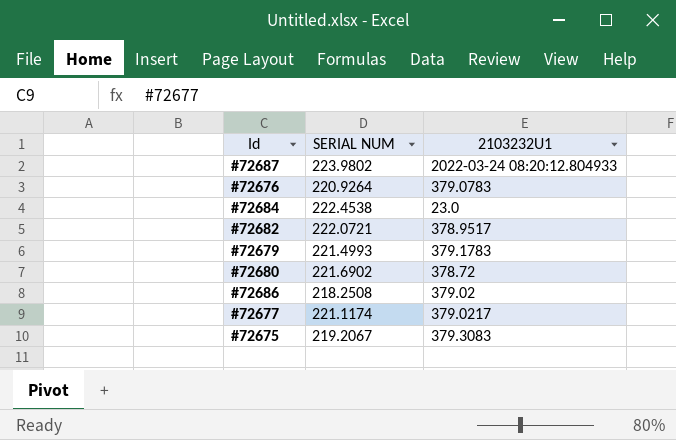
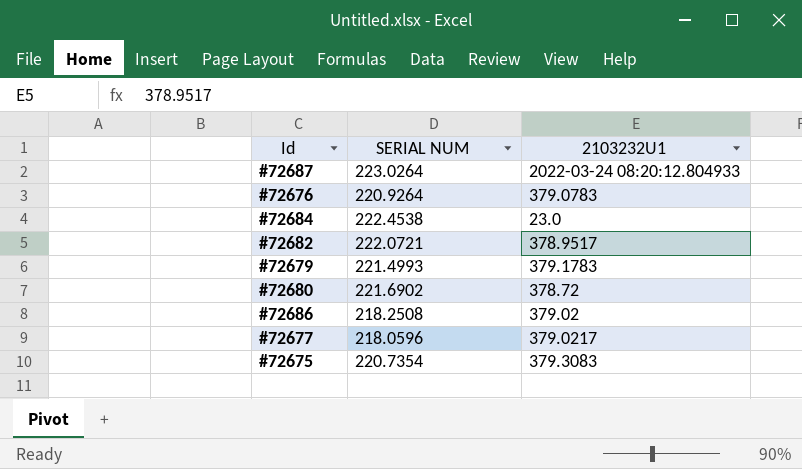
#72687 | SERIAL NUM: 223.9802 -> 223.0264
#72677 | SERIAL NUM: 221.1174 -> 218.0596
#72675 | SERIAL NUM: 219.2067 -> 220.7354

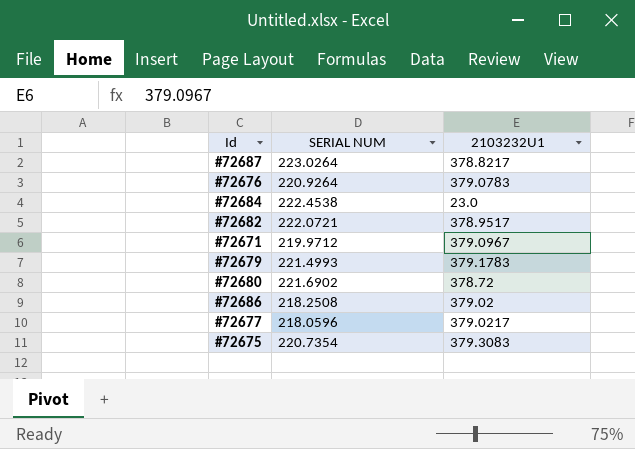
#72687 | 2103232U1: 2022-03-24 08:20:12.804933 -> 378.8217
row #72671: none -> 219.9712 | 379.0967

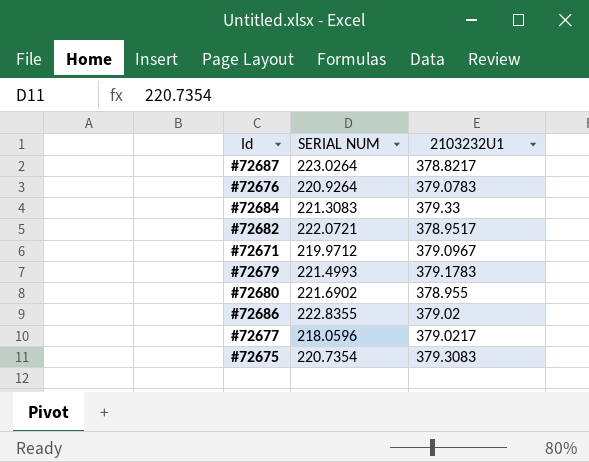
#72684 | SERIAL NUM: 222.4538 -> 221.3083
#72684 | 2103232U1: 23.0 -> 379.33
#72680 | 2103232U1: 378.72 -> 378.955
#72686 | SERIAL NUM: 218.2508 -> 222.8355

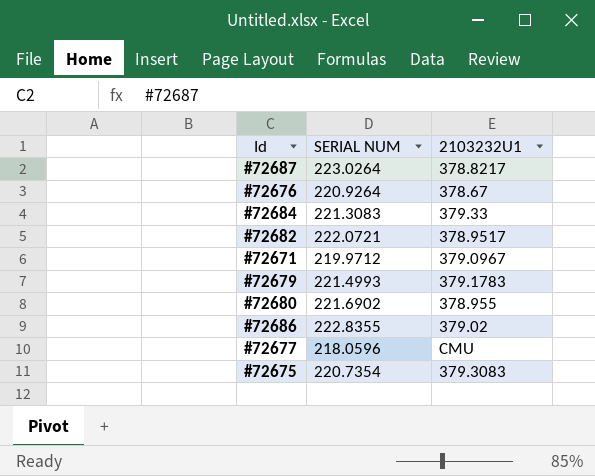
#72676 | 2103232U1: 379.0783 -> 378.67
#72677 | 2103232U1: 379.0217 -> CMU

